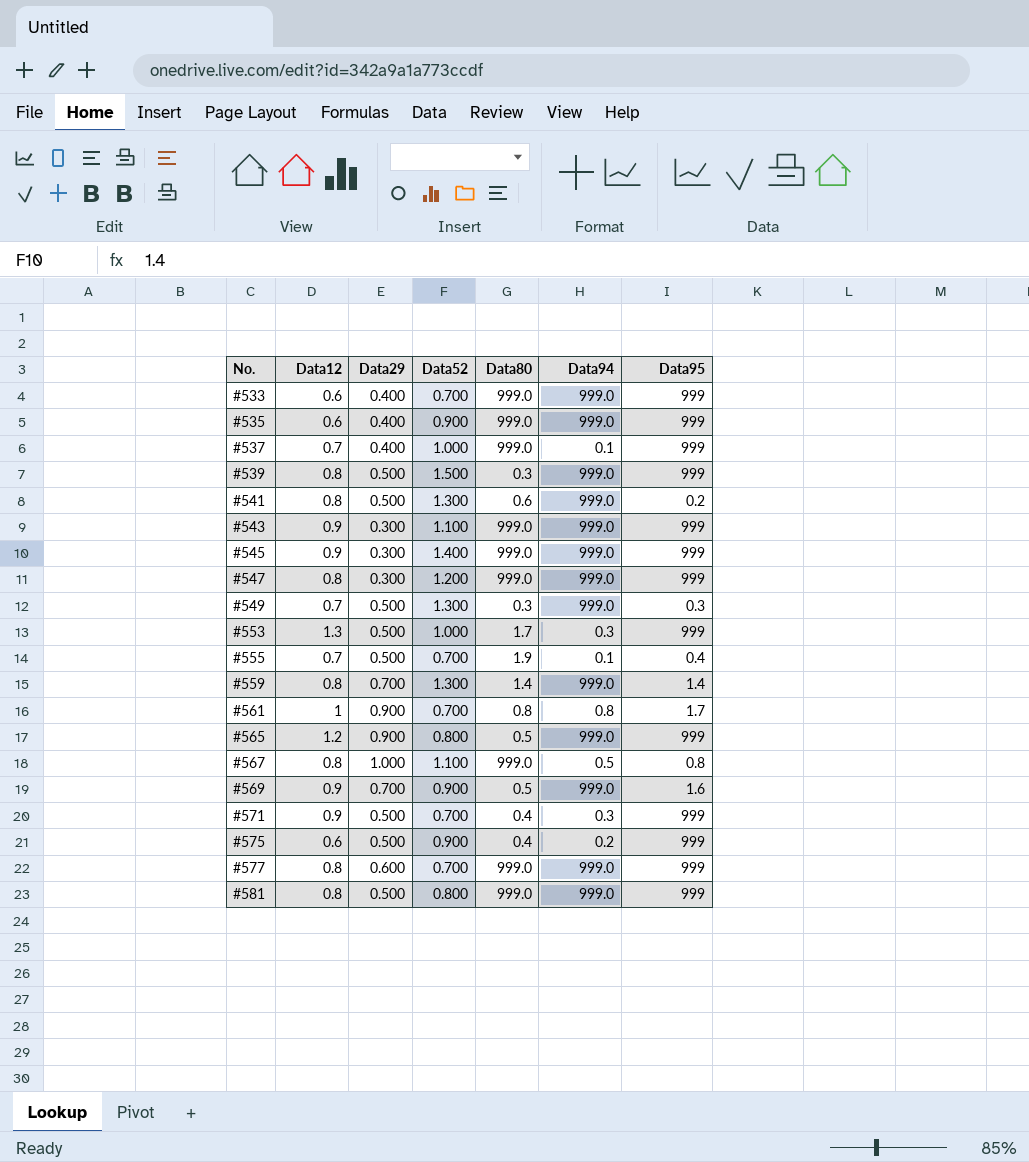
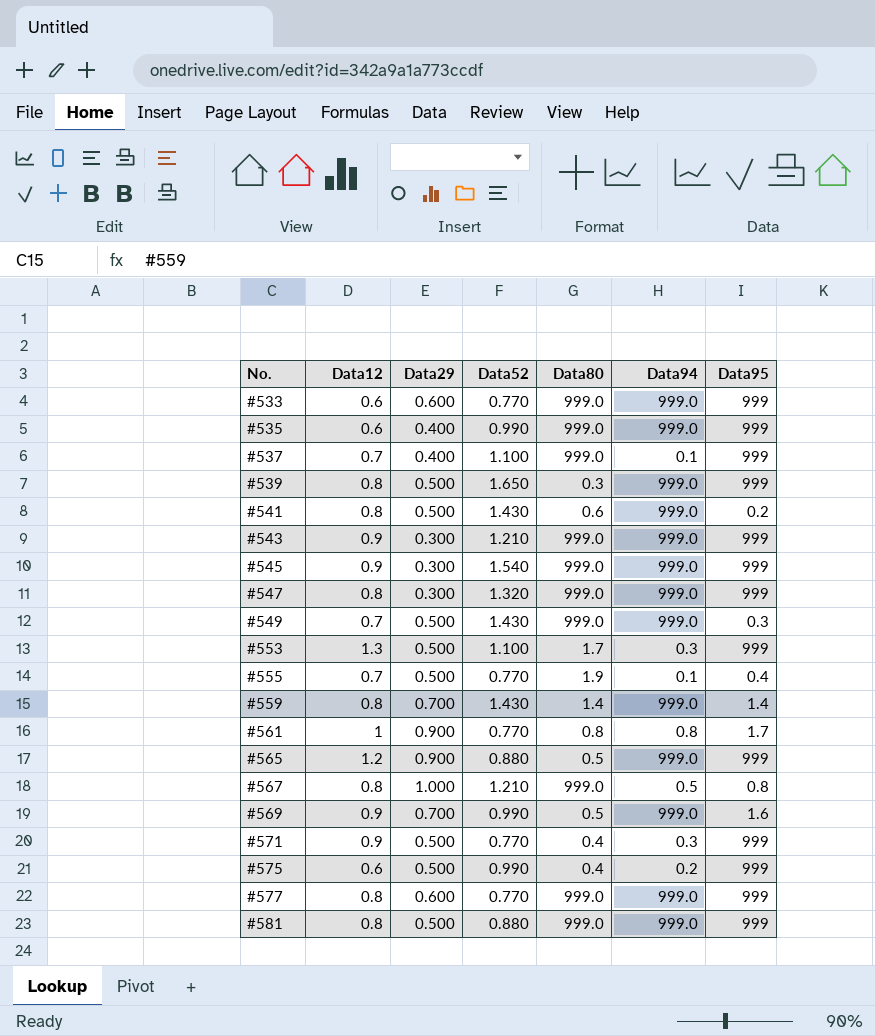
#533 | Data29: 0.400 -> 0.600
#533 | Data52: 0.700 -> 0.770
#535 | Data52: 0.900 -> 0.990
#537 | Data52: 1.000 -> 1.100
#539 | Data52: 1.500 -> 1.650
#541 | Data52: 1.300 -> 1.430
#543 | Data52: 1.100 -> 1.210
#545 | Data52: 1.400 -> 1.540
#547 | Data52: 1.200 -> 1.320
#549 | Data52: 1.300 -> 1.430
#549 | Data80: 0.3 -> 999.0
#553 | Data52: 1.000 -> 1.100
#555 | Data52: 0.700 -> 0.770
#559 | Data52: 1.300 -> 1.430
#561 | Data52: 0.700 -> 0.770
#565 | Data52: 0.800 -> 0.880
#567 | Data52: 1.100 -> 1.210
#569 | Data52: 0.900 -> 0.990
#571 | Data52: 0.700 -> 0.770
#575 | Data52: 0.900 -> 0.990
#577 | Data52: 0.700 -> 0.770
#581 | Data52: 0.800 -> 0.880

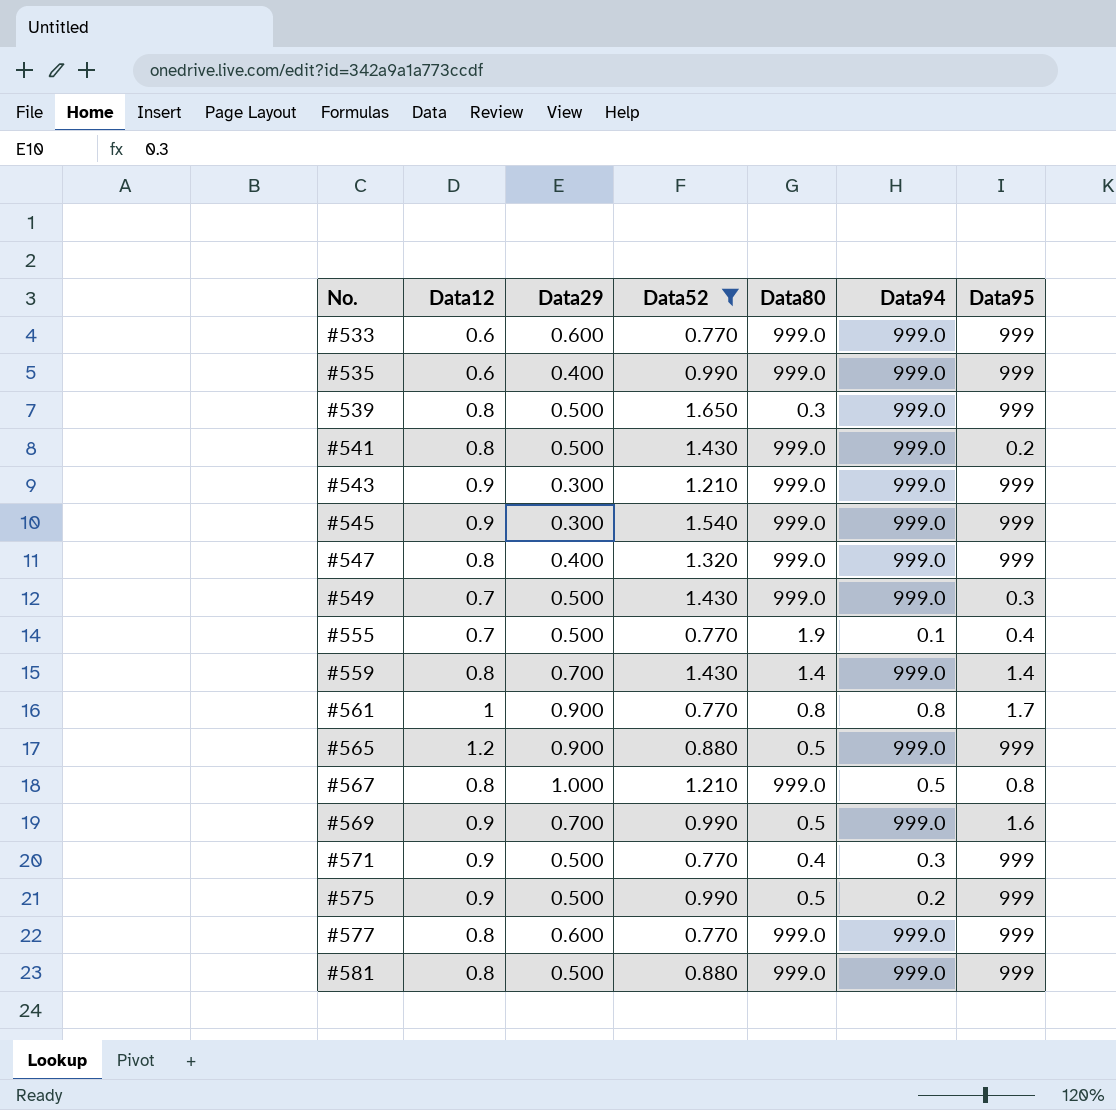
filter: none -> Data52 != 1.100
#541 | Data80: 0.6 -> 999.0
#547 | Data29: 0.300 -> 0.400
#575 | Data12: 0.6 -> 0.9
#575 | Data80: 0.4 -> 0.5

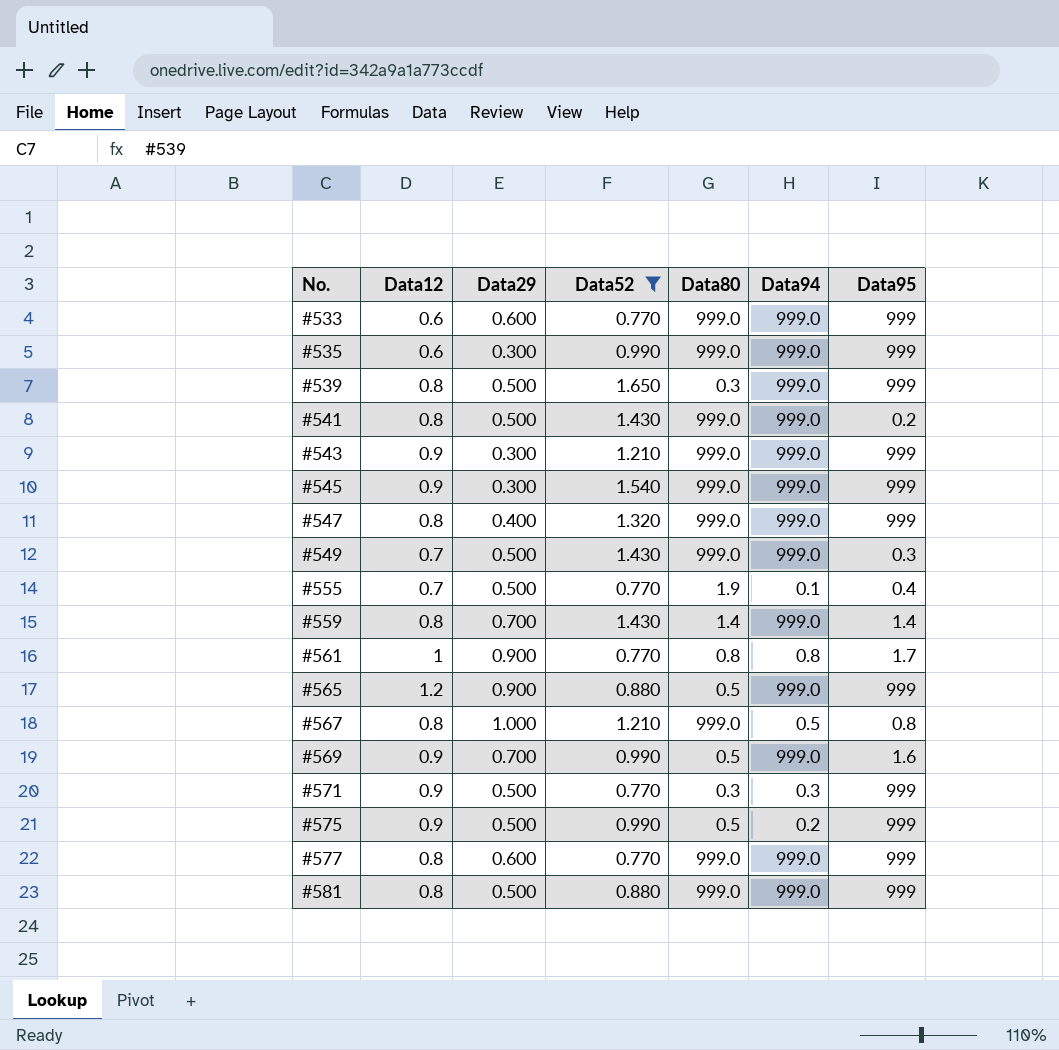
#535 | Data29: 0.400 -> 0.300
#571 | Data80: 0.4 -> 0.3

